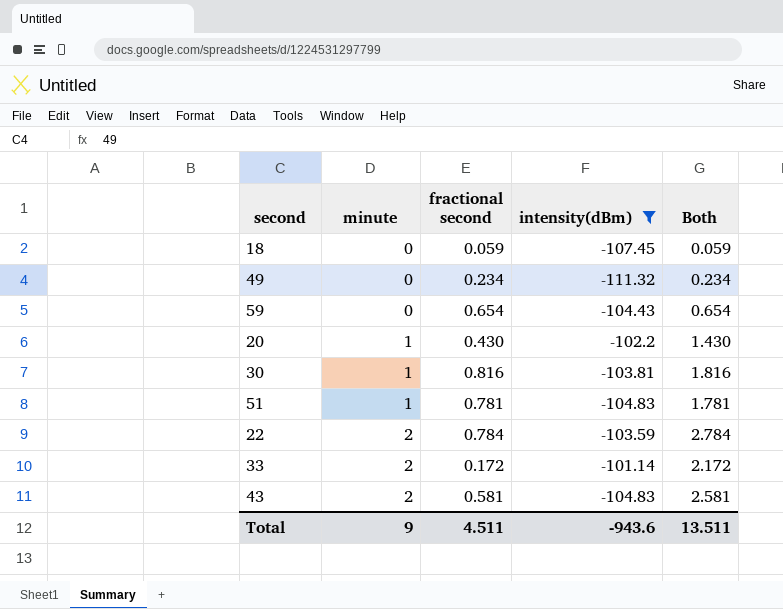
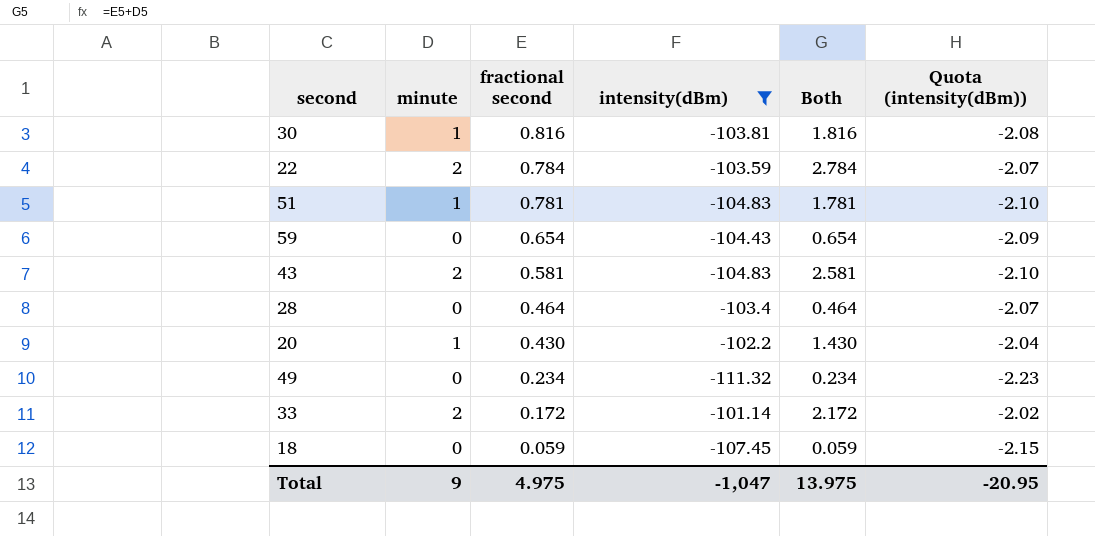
row order: minute ascending -> fractional second descending
column Quota (intensity(dBm)) | formula: none -> [intensity(dBm)] * 0.02
row 28: none -> 0 | 0.464 | -103.4 | 0.464 | -2.07
Total | fractional second: 4.511 -> 4.975
Total | intensity(dBm): -943.6 -> -1,047
Total | Both: 13.511 -> 13.975

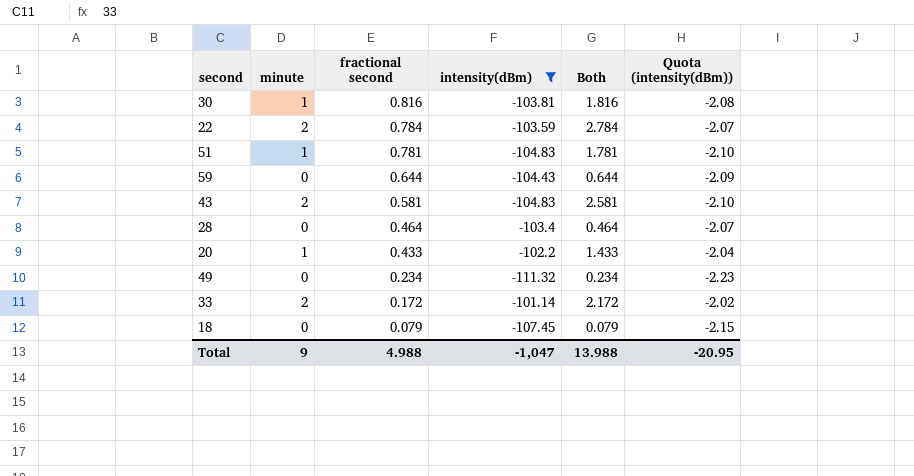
59 | fractional second: 0.654 -> 0.644
59 | Both: 0.654 -> 0.644
20 | fractional second: 0.430 -> 0.433
20 | Both: 1.430 -> 1.433
18 | fractional second: 0.059 -> 0.079
18 | Both: 0.059 -> 0.079
Total | fractional second: 4.975 -> 4.988
Total | Both: 13.975 -> 13.988

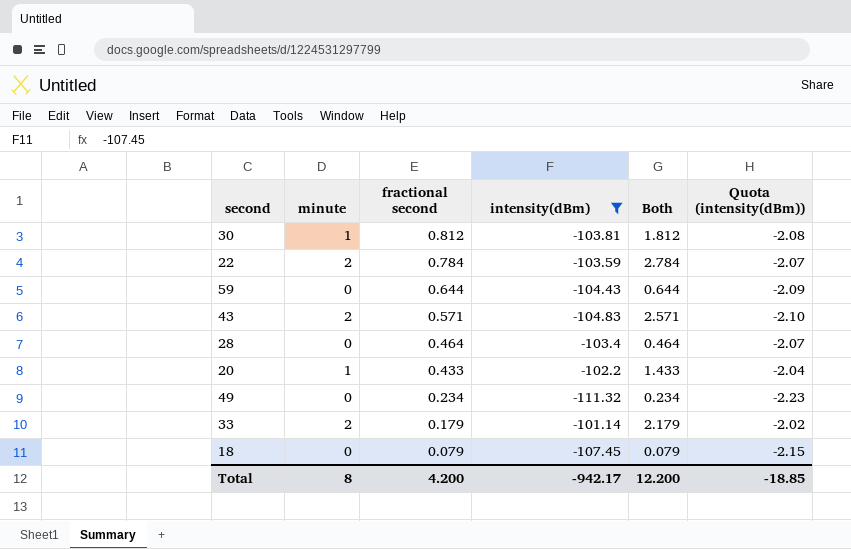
row 51: 1 | 0.781 | -104.83 | 1.781 | -2.10 -> none
30 | fractional second: 0.816 -> 0.812
30 | Both: 1.816 -> 1.812
43 | fractional second: 0.581 -> 0.571
43 | Both: 2.581 -> 2.571
33 | fractional second: 0.172 -> 0.179
33 | Both: 2.172 -> 2.179
Total | minute: 9 -> 8
Total | fractional second: 4.988 -> 4.200
Total | intensity(dBm): -1,047 -> -942.17
Total | Both: 13.988 -> 12.200
Total | Quota (intensity(dBm)): -20.95 -> -18.85

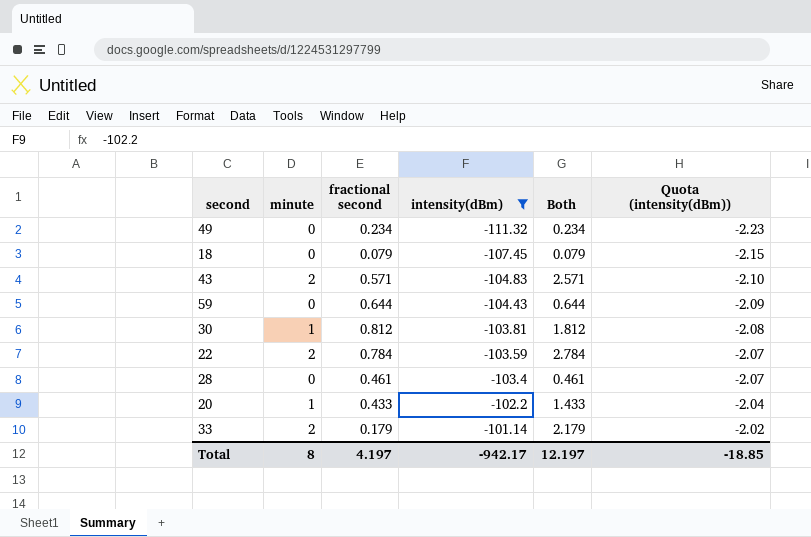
row order: fractional second descending -> intensity(dBm) ascending
28 | fractional second: 0.464 -> 0.461
28 | Both: 0.464 -> 0.461
Total | fractional second: 4.200 -> 4.197
Total | Both: 12.200 -> 12.197

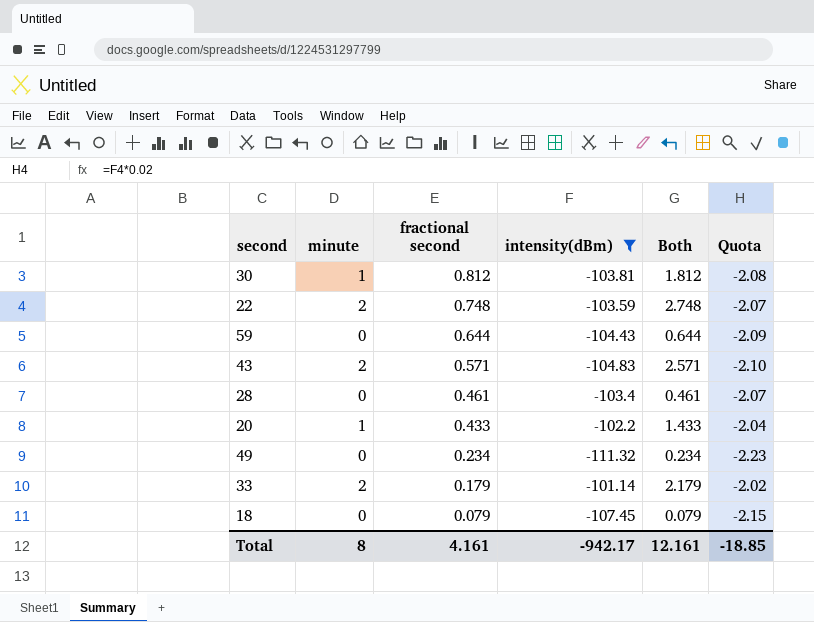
row order: intensity(dBm) ascending -> fractional second descending
column name: Quota (intensity(dBm)) -> Quota
22 | fractional second: 0.784 -> 0.748
22 | Both: 2.784 -> 2.748
Total | fractional second: 4.197 -> 4.161
Total | Both: 12.197 -> 12.161

